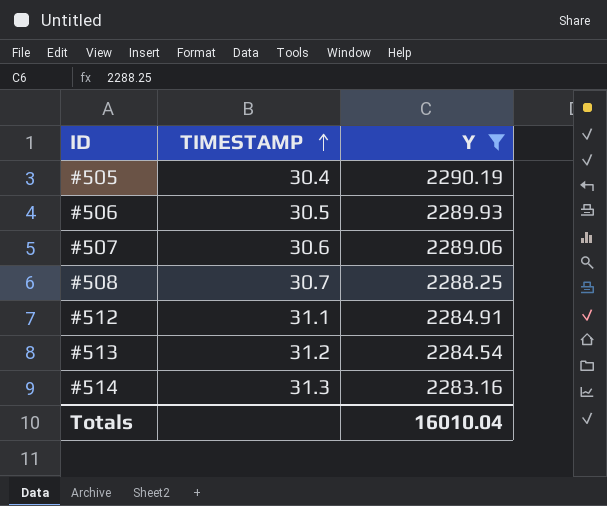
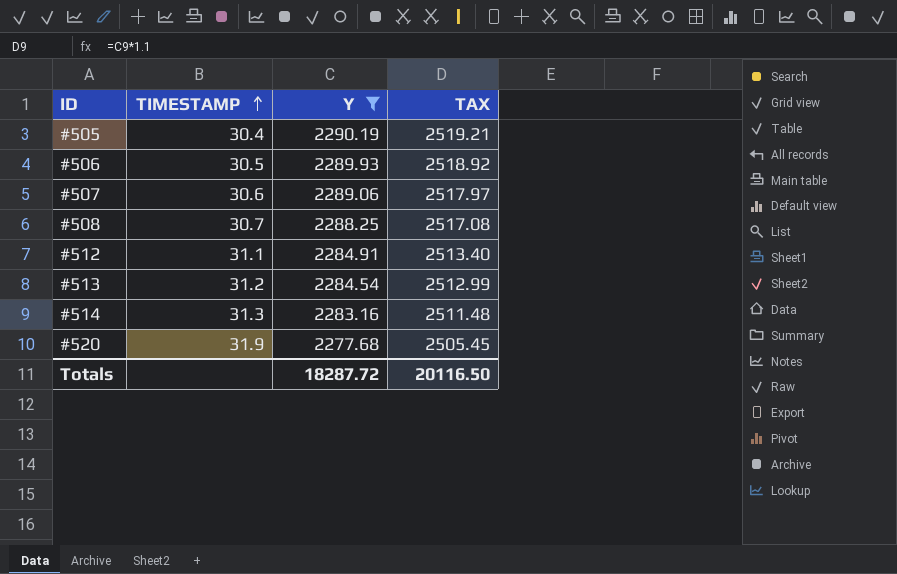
column TAX | formula: none -> [Y] * 1.1
row #520: none -> 31.9 | 2277.68 | 2505.45
Totals | Y: 16010.04 -> 18287.72

